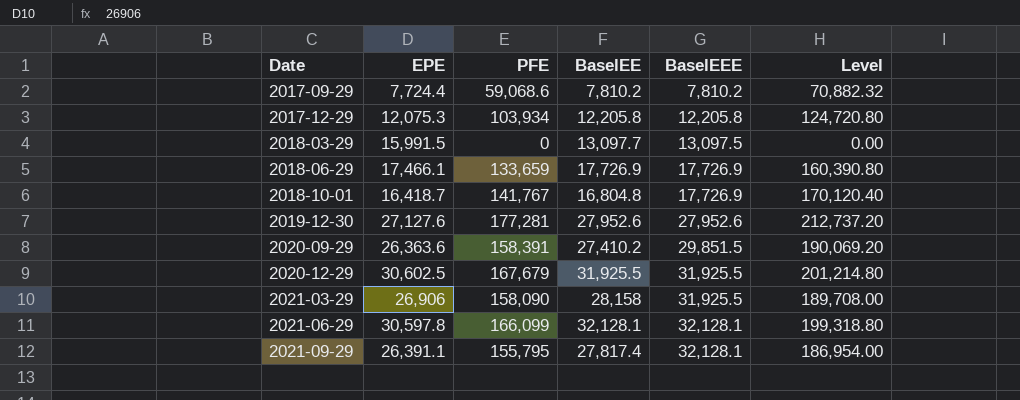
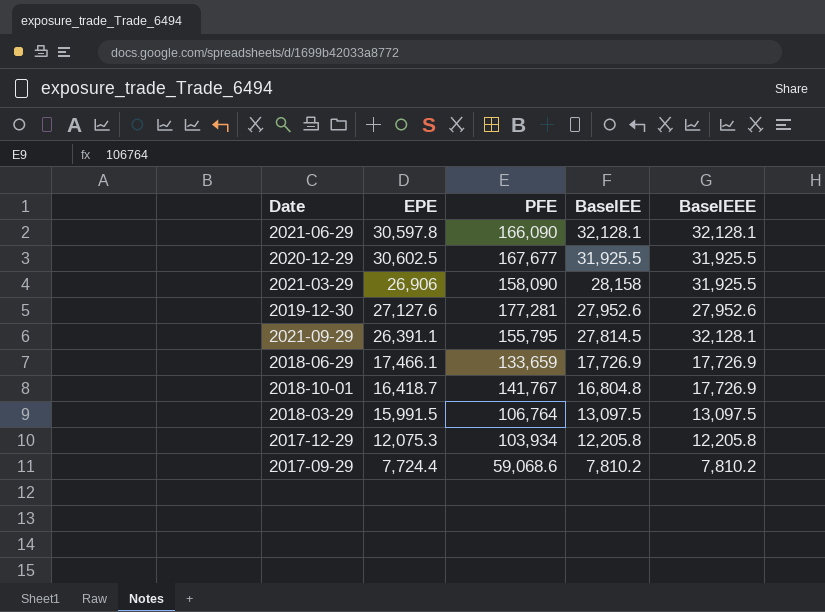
row order: Date ascending -> BaselEE descending
column Level | formula: [PFE] * 1.2 -> none
row 2020-09-29: 26,363.6 | 158,391 | 27,410.2 | 29,851.5 | 190,069.20 -> none
2021-06-29 | PFE: 166,099 -> 166,090
2020-12-29 | PFE: 167,679 -> 167,677
2021-09-29 | BaselEE: 27,817.4 -> 27,814.5
2018-03-29 | PFE: 0 -> 106,764
2018-03-29 | BaselEE: 13,097.7 -> 13,097.5

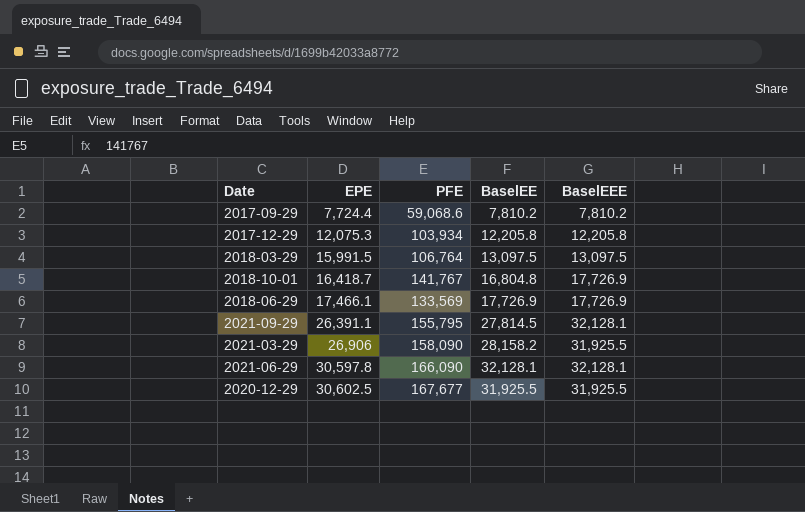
row order: BaselEE descending -> EPE ascending
row 2019-12-30: 27,127.6 | 177,281 | 27,952.6 | 27,952.6 -> none
2018-06-29 | PFE: 133,659 -> 133,569
2021-03-29 | BaselEE: 28,158 -> 28,158.2

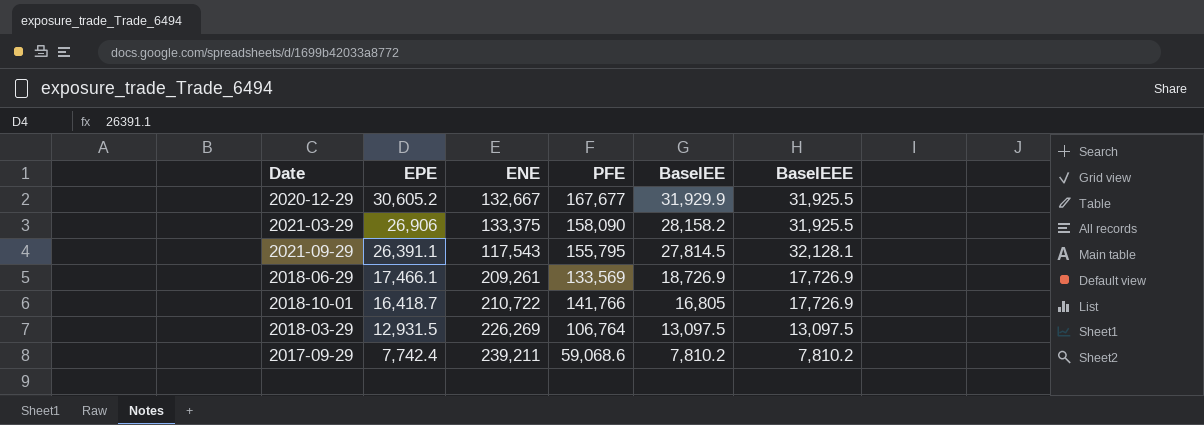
row order: EPE ascending -> EPE descending
column ENE | position: none -> 3
row 2017-12-29: 12,075.3 | 103,934 | 12,205.8 | 12,205.8 -> none
row 2021-06-29: 30,597.8 | 166,090 | 32,128.1 | 32,128.1 -> none
2020-12-29 | EPE: 30,602.5 -> 30,605.2
2020-12-29 | BaselEE: 31,925.5 -> 31,929.9
2018-06-29 | BaselEE: 17,726.9 -> 18,726.9
2018-10-01 | PFE: 141,767 -> 141,766
2018-10-01 | BaselEE: 16,804.8 -> 16,805
2018-03-29 | EPE: 15,991.5 -> 12,931.5
2017-09-29 | EPE: 7,724.4 -> 7,742.4

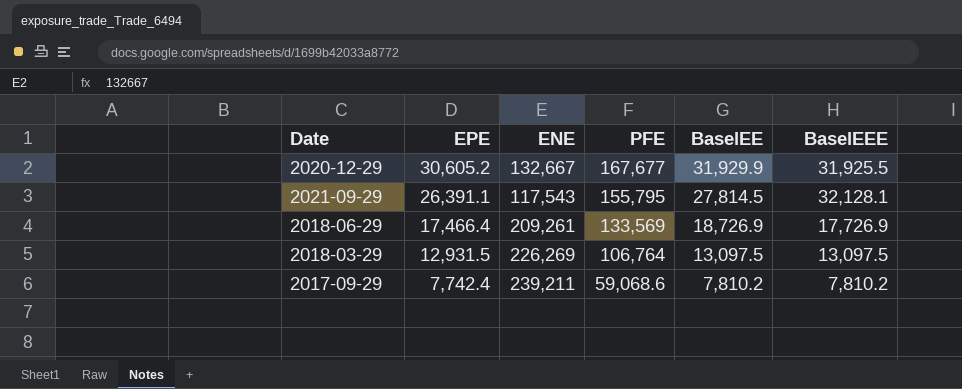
row 2021-03-29: 26,906 | 133,375 | 158,090 | 28,158.2 | 31,925.5 -> none
row 2018-10-01: 16,418.7 | 210,722 | 141,766 | 16,805 | 17,726.9 -> none
2018-06-29 | EPE: 17,466.1 -> 17,466.4

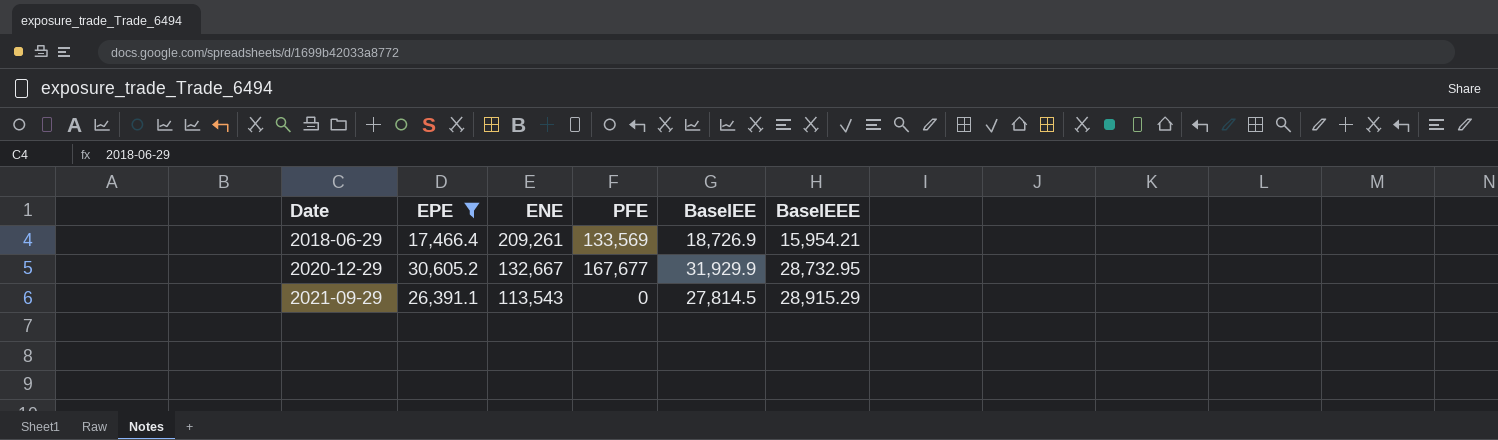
filter: none -> EPE >= 17,466.4
row order: EPE descending -> Date ascending
2018-06-29 | BaselEEE: 17,726.9 -> 15,954.21
2020-12-29 | BaselEEE: 31,925.5 -> 28,732.95
2021-09-29 | ENE: 117,543 -> 113,543
2021-09-29 | PFE: 155,795 -> 0
2021-09-29 | BaselEEE: 32,128.1 -> 28,915.29

